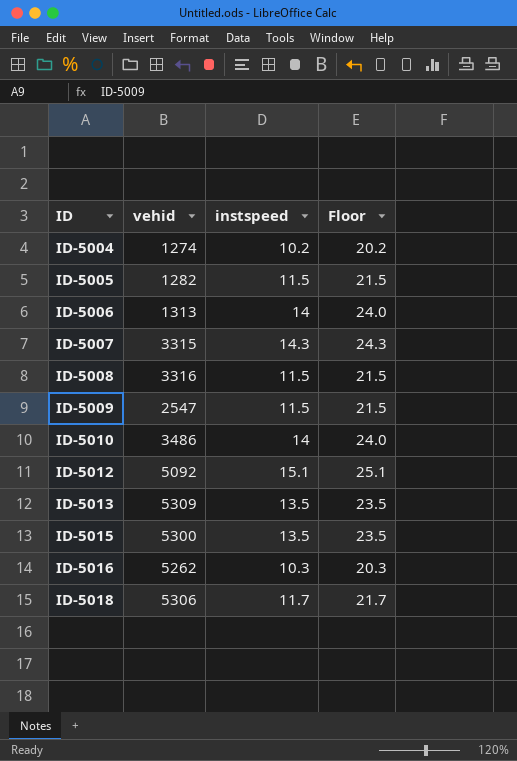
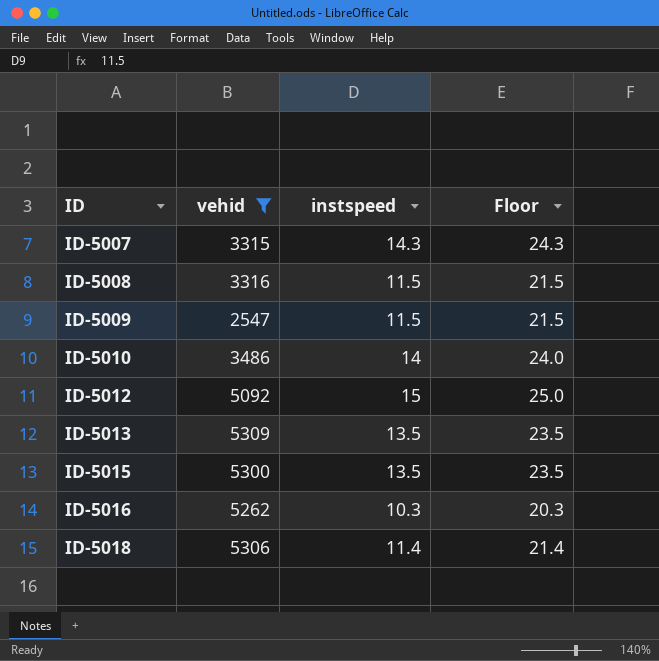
filter: none -> vehid >= 2547
ID-5012 | instspeed: 15.1 -> 15
ID-5012 | Floor: 25.1 -> 25.0
ID-5018 | instspeed: 11.7 -> 11.4
ID-5018 | Floor: 21.7 -> 21.4

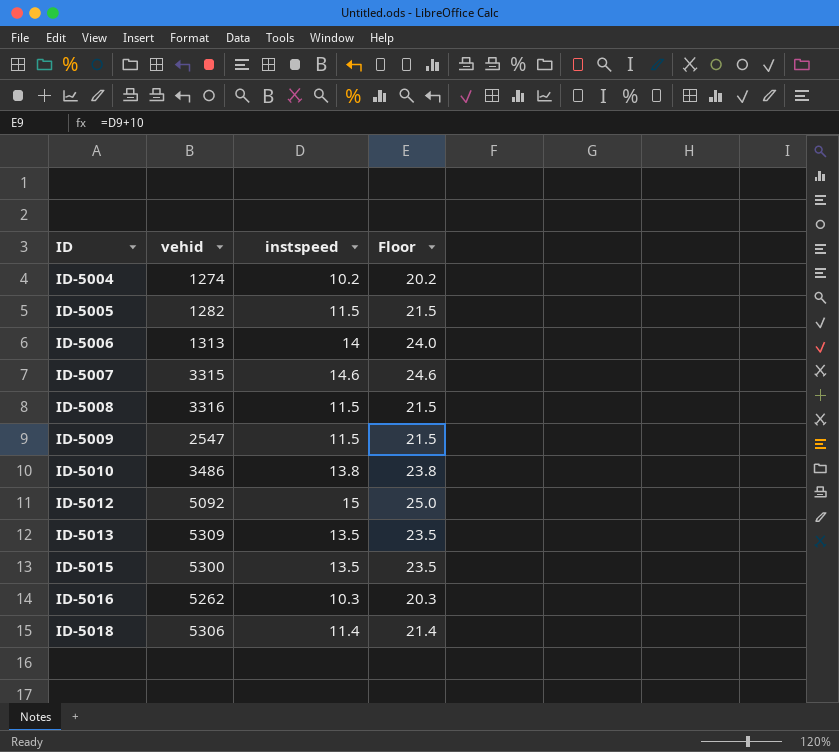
filter: vehid >= 2547 -> none
ID-5007 | instspeed: 14.3 -> 14.6
ID-5007 | Floor: 24.3 -> 24.6
ID-5010 | instspeed: 14 -> 13.8
ID-5010 | Floor: 24.0 -> 23.8

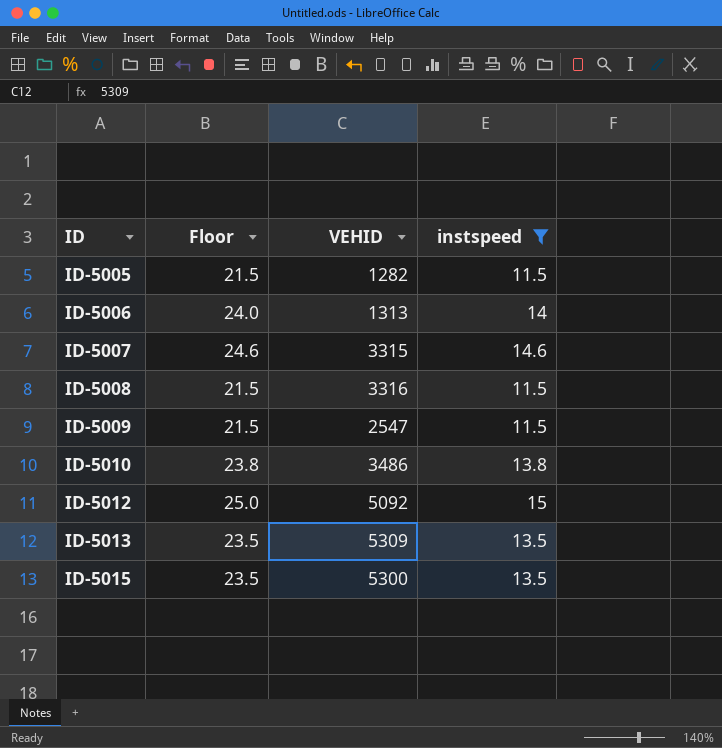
filter: none -> instspeed >= 11.5
column Floor | position: 4 -> 2
column name: vehid -> VEHID

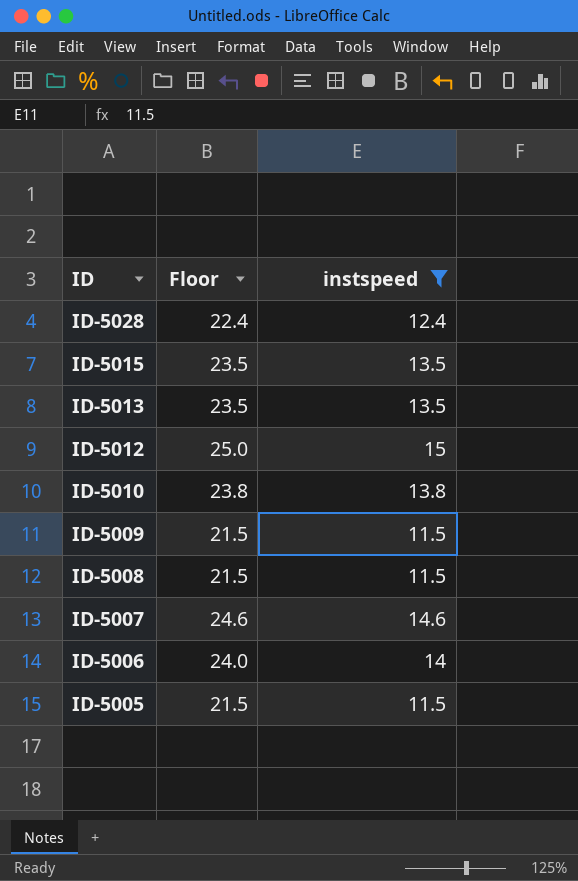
row order: ID ascending -> ID descending
column VEHID | position: 3 -> none
row ID-5028: none -> 22.4 | 12.4

